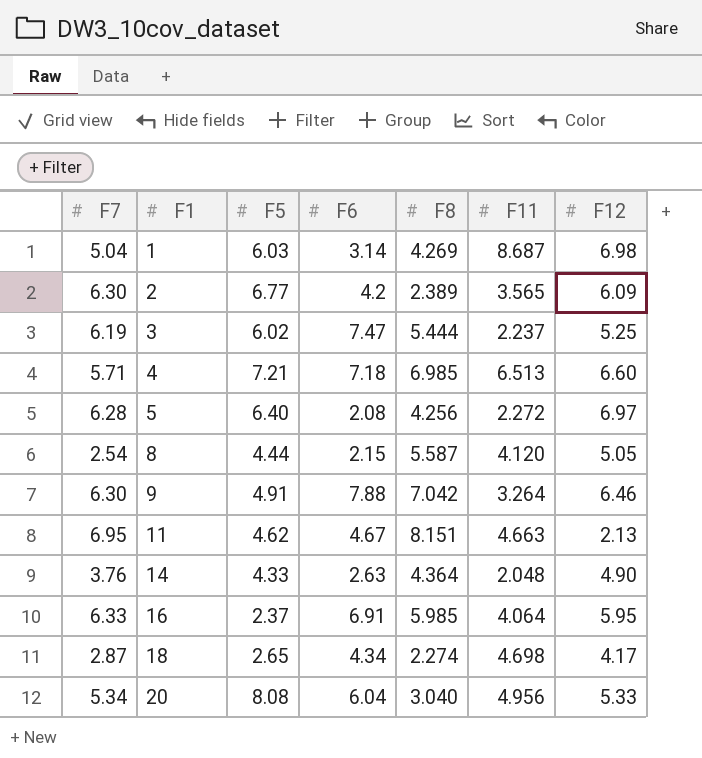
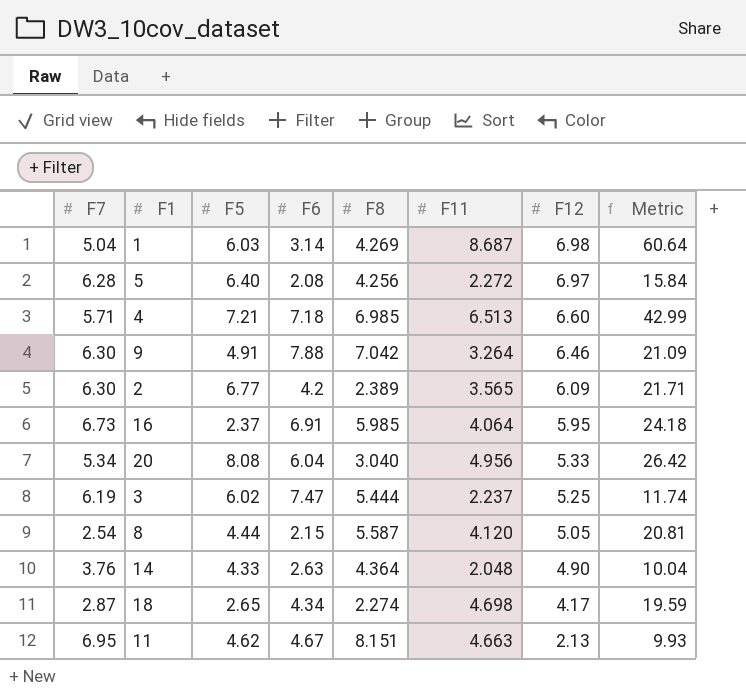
row order: F1 ascending -> F12 descending
column Metric | formula: none -> [F11] * [F12]
16 | F7: 6.33 -> 6.73

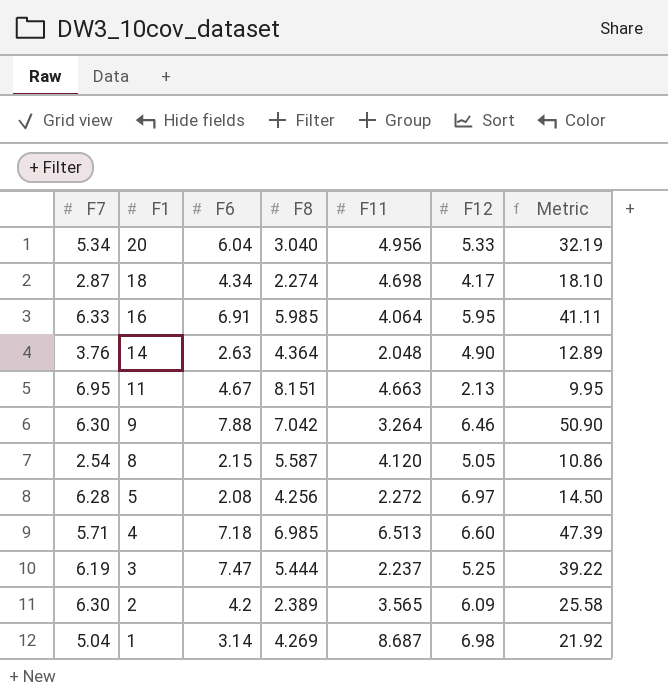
row order: F12 descending -> F1 descending
column F5 | position: 3 -> none
column Metric | formula: [F11] * [F12] -> [F6] * [F12]
16 | F7: 6.73 -> 6.33

